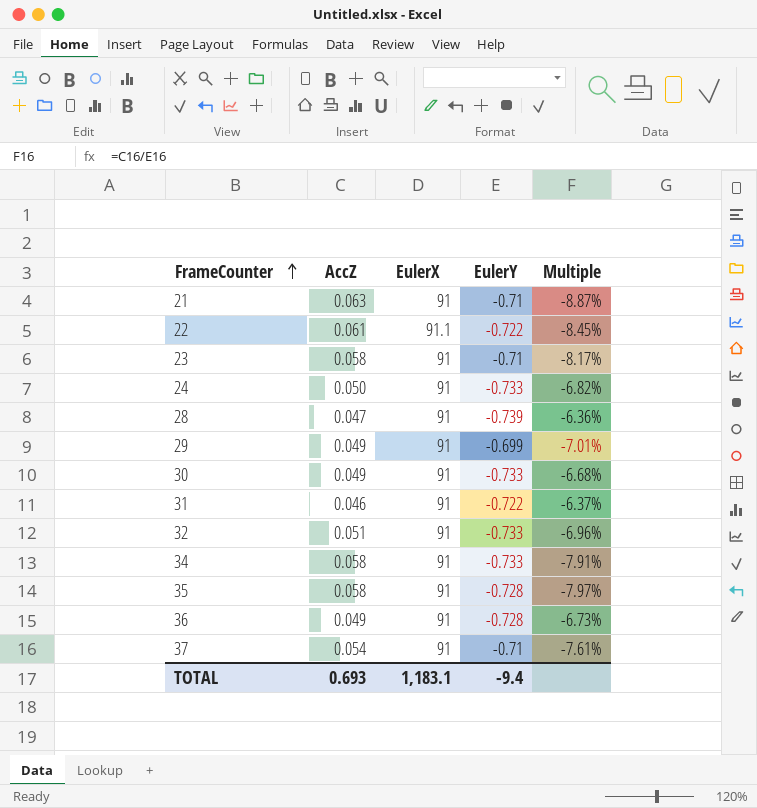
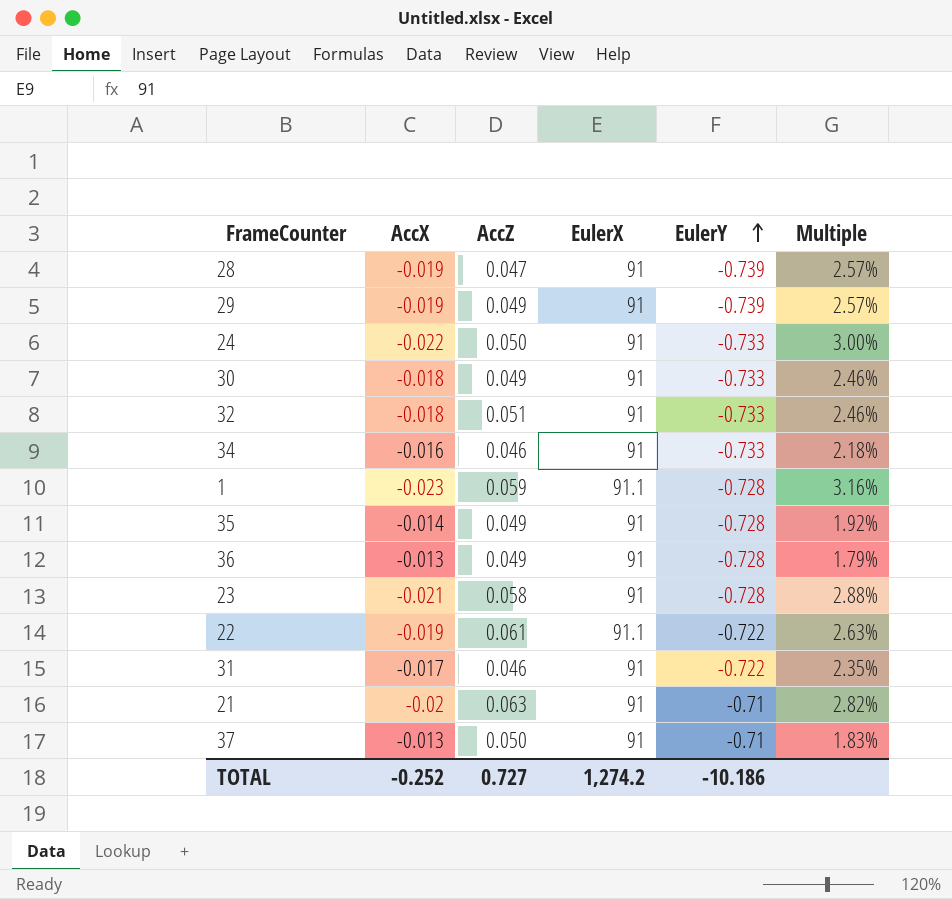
row order: FrameCounter ascending -> EulerY ascending
column AccX | position: none -> 2
column Multiple | formula: [AccZ] / [EulerY] -> [AccX] / [EulerY]
29 | EulerY: -0.699 -> -0.739
34 | AccZ: 0.058 -> 0.046
row 1: none -> -0.023 | 0.059 | 91.1 | -0.728 | 3.16%
35 | AccZ: 0.058 -> 0.049
23 | EulerY: -0.71 -> -0.728
37 | AccZ: 0.054 -> 0.050
TOTAL | AccZ: 0.693 -> 0.727
TOTAL | EulerX: 1,183.1 -> 1,274.2
TOTAL | EulerY: -9.4 -> -10.186

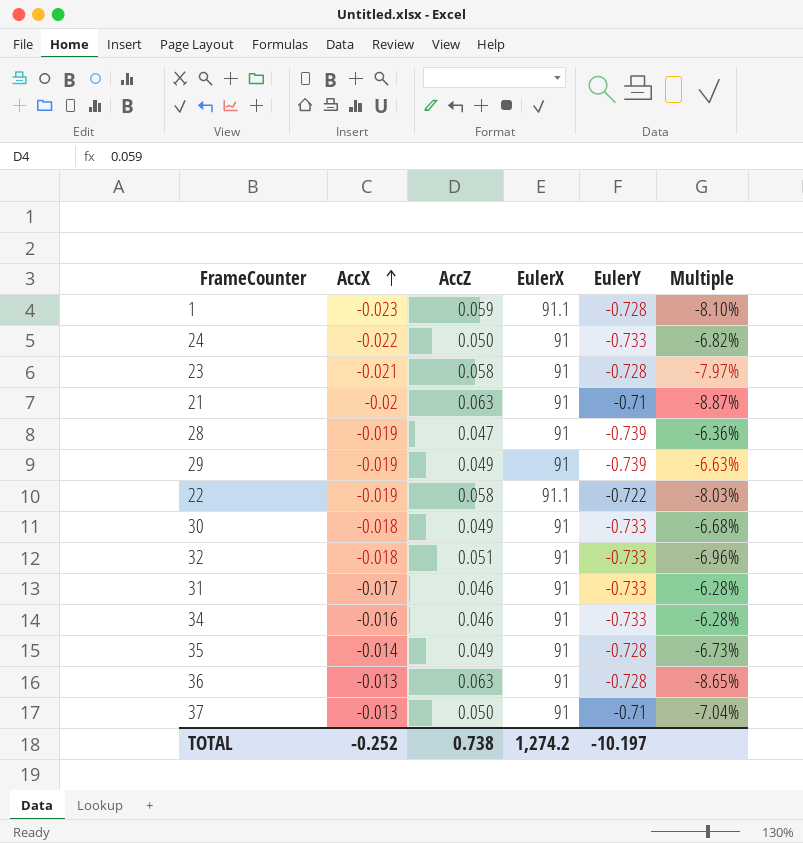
row order: EulerY ascending -> AccX ascending
column Multiple | formula: [AccX] / [EulerY] -> [AccZ] / [EulerY]
22 | AccZ: 0.061 -> 0.058
31 | EulerY: -0.722 -> -0.733
36 | AccZ: 0.049 -> 0.063
TOTAL | AccZ: 0.727 -> 0.738
TOTAL | EulerY: -10.186 -> -10.197

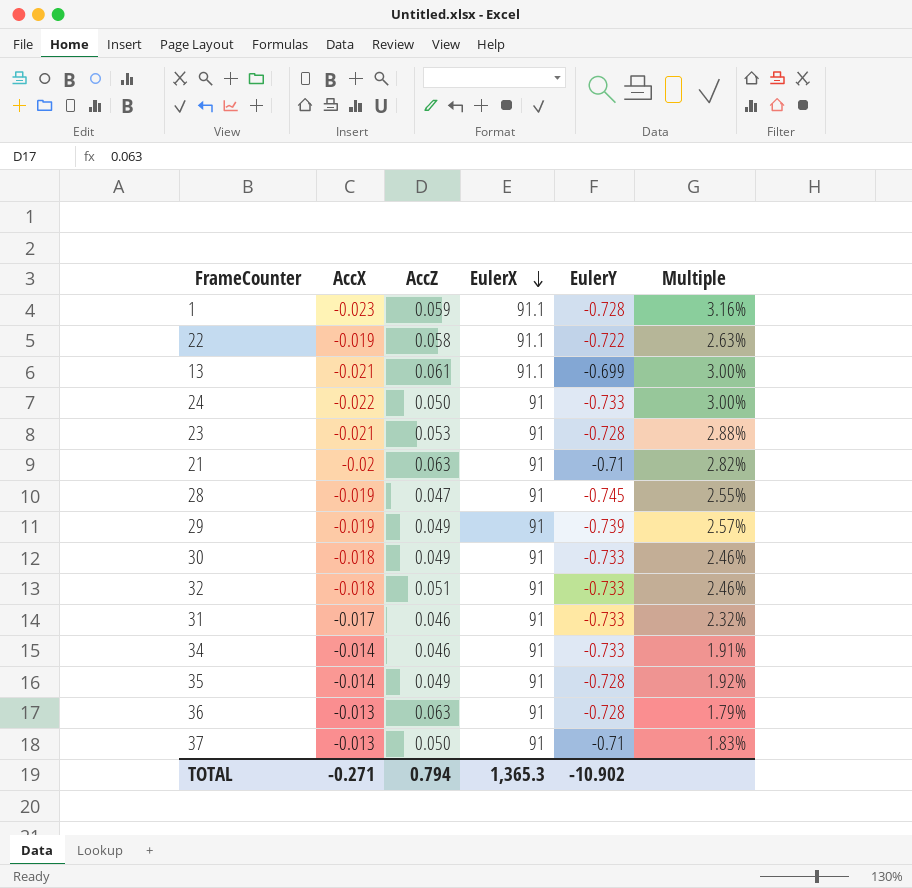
row order: AccX ascending -> EulerX descending
column Multiple | formula: [AccZ] / [EulerY] -> [AccX] / [EulerY]
row 13: none -> -0.021 | 0.061 | 91.1 | -0.699 | 3.00%
23 | AccZ: 0.058 -> 0.053
28 | EulerY: -0.739 -> -0.745
34 | AccX: -0.016 -> -0.014
TOTAL | AccX: -0.252 -> -0.271
TOTAL | AccZ: 0.738 -> 0.794
TOTAL | EulerX: 1,274.2 -> 1,365.3
TOTAL | EulerY: -10.197 -> -10.902

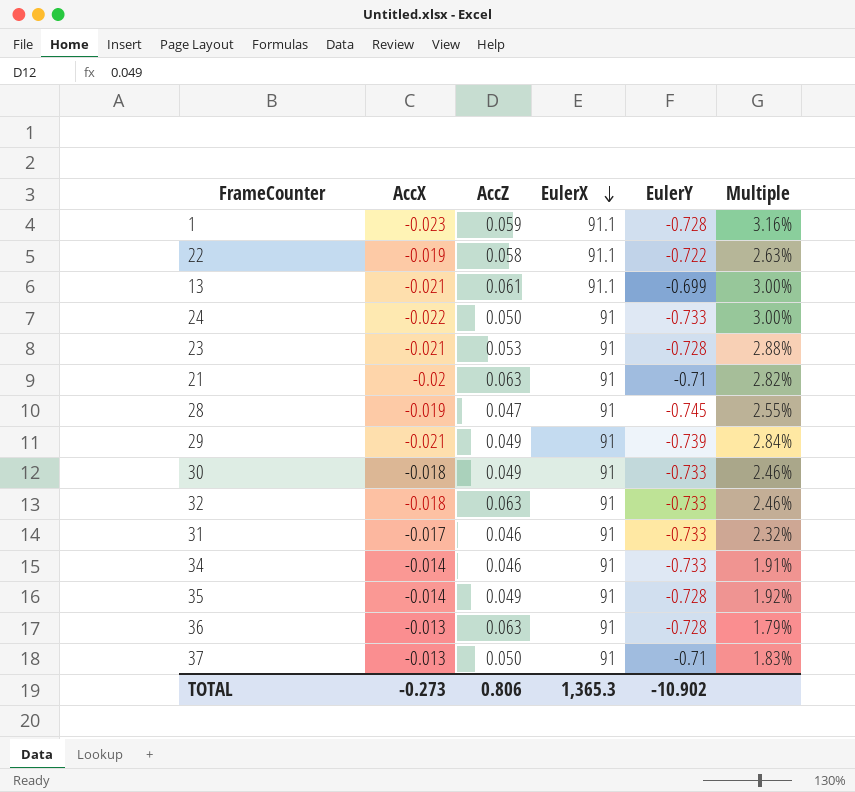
29 | AccX: -0.019 -> -0.021
29 | Multiple: 2.57% -> 2.84%
32 | AccZ: 0.051 -> 0.063
TOTAL | AccX: -0.271 -> -0.273
TOTAL | AccZ: 0.794 -> 0.806

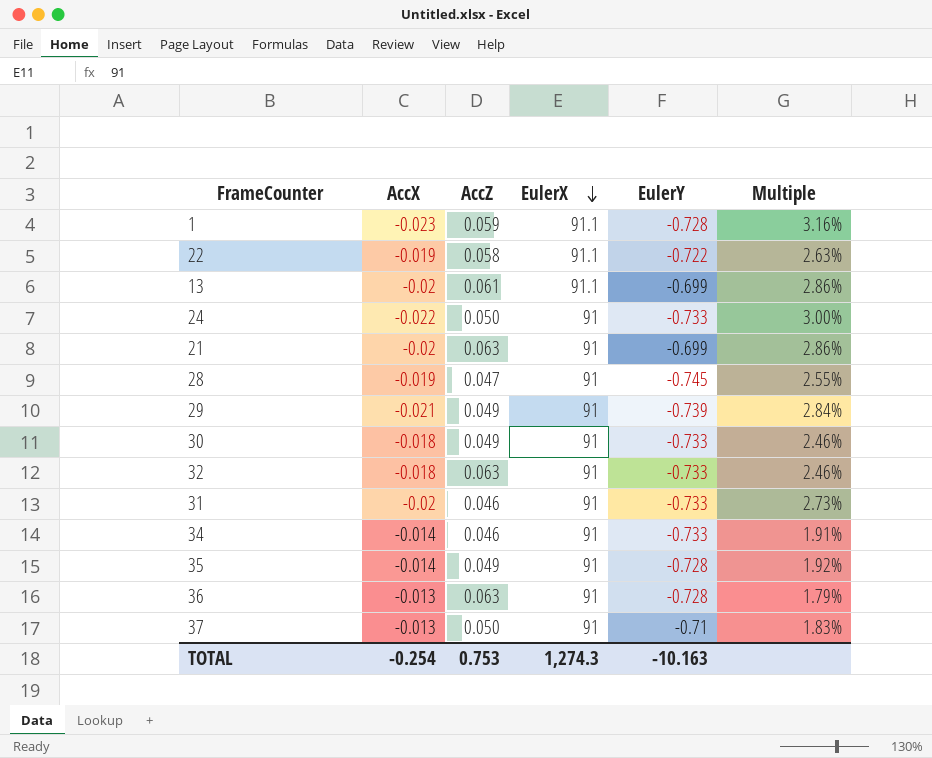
row 23: -0.021 | 0.053 | 91 | -0.728 | 2.88% -> none
13 | AccX: -0.021 -> -0.02
13 | Multiple: 3.00% -> 2.86%
21 | EulerY: -0.71 -> -0.699
21 | Multiple: 2.82% -> 2.86%
31 | AccX: -0.017 -> -0.02
31 | Multiple: 2.32% -> 2.73%
TOTAL | AccX: -0.273 -> -0.254
TOTAL | AccZ: 0.806 -> 0.753
TOTAL | EulerX: 1,365.3 -> 1,274.3
TOTAL | EulerY: -10.902 -> -10.163

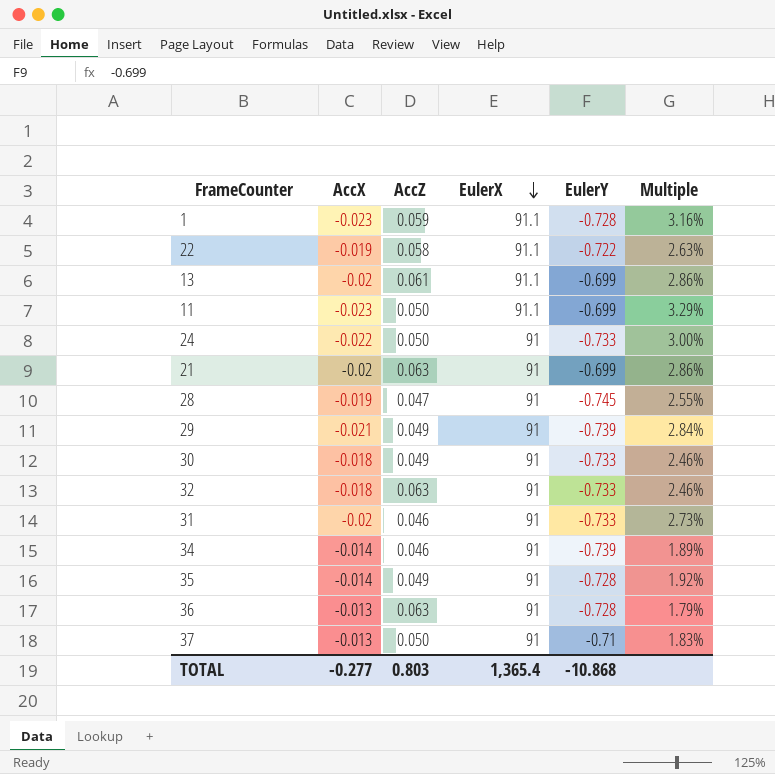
row 11: none -> -0.023 | 0.050 | 91.1 | -0.699 | 3.29%
34 | EulerY: -0.733 -> -0.739
34 | Multiple: 1.91% -> 1.89%
TOTAL | AccX: -0.254 -> -0.277
TOTAL | AccZ: 0.753 -> 0.803
TOTAL | EulerX: 1,274.3 -> 1,365.4
TOTAL | EulerY: -10.163 -> -10.868

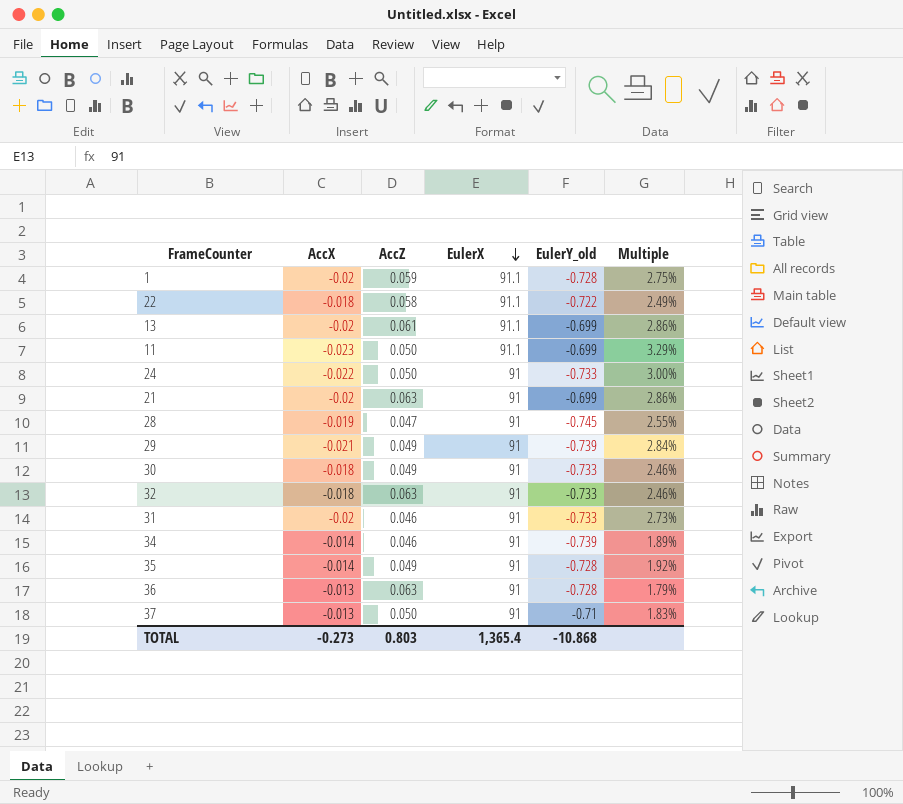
column name: EulerY -> EulerY_old
1 | AccX: -0.023 -> -0.02
1 | Multiple: 3.16% -> 2.75%
22 | AccX: -0.019 -> -0.018
22 | Multiple: 2.63% -> 2.49%
TOTAL | AccX: -0.277 -> -0.273

